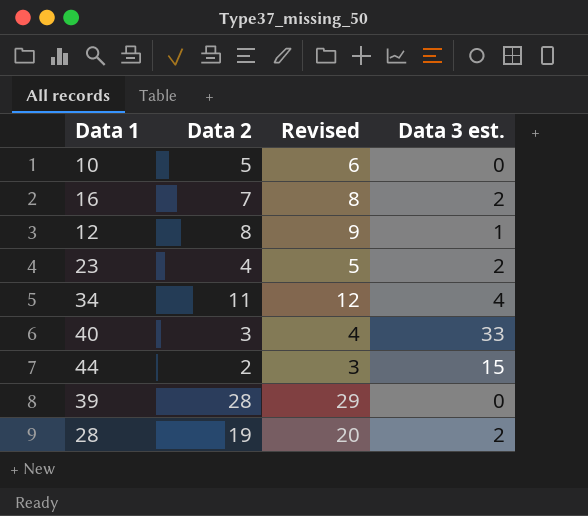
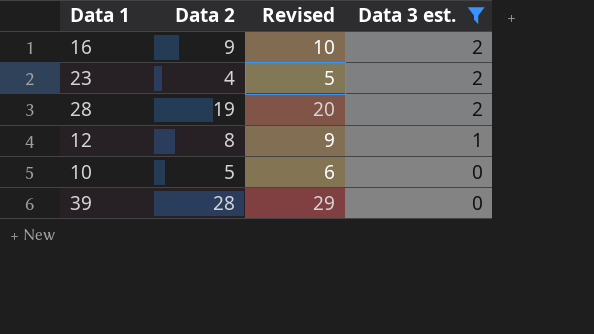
filter: none -> Data 3 est. <= 2
row order: none -> Data 3 est. descending
16 | Data 2: 7 -> 9
16 | Revised: 8 -> 10

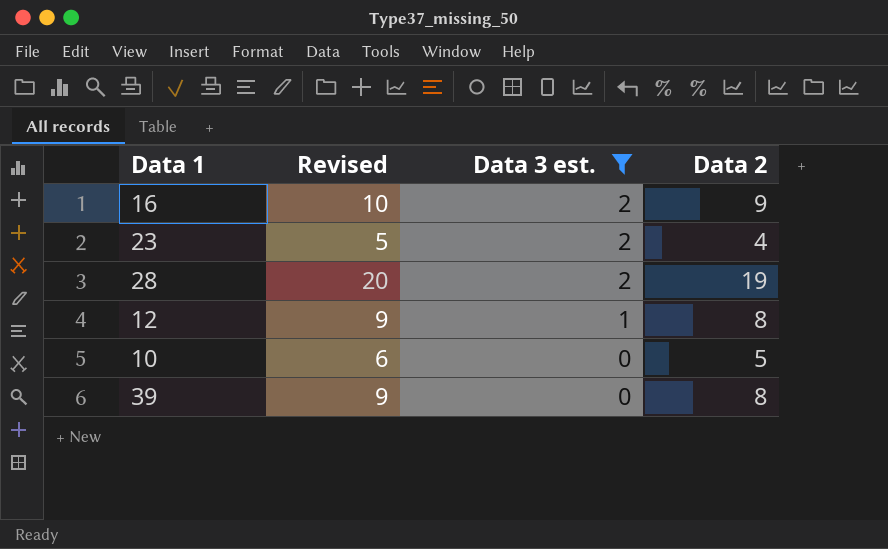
column Data 2 | position: 2 -> 4
39 | Revised: 29 -> 9
39 | Data 2: 28 -> 8

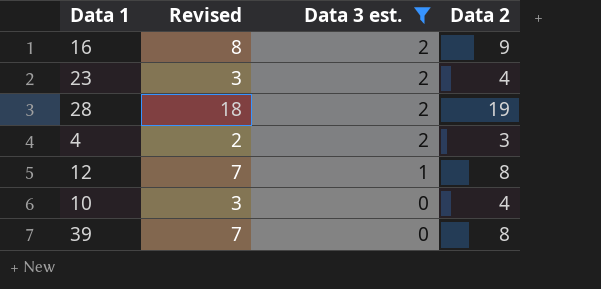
column Revised | formula: [Data 2] + 1 -> [Data 2] - 1
row 4: none -> 2 | 2 | 3
10 | Data 2: 5 -> 4

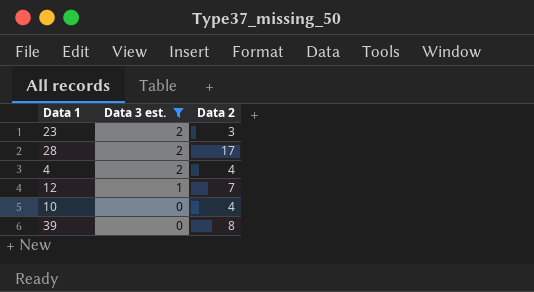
column Revised | formula: [Data 2] - 1 -> none
row 16: 8 | 2 | 9 -> none
23 | Data 2: 4 -> 3
28 | Data 2: 19 -> 17
4 | Data 2: 3 -> 4
12 | Data 2: 8 -> 7

